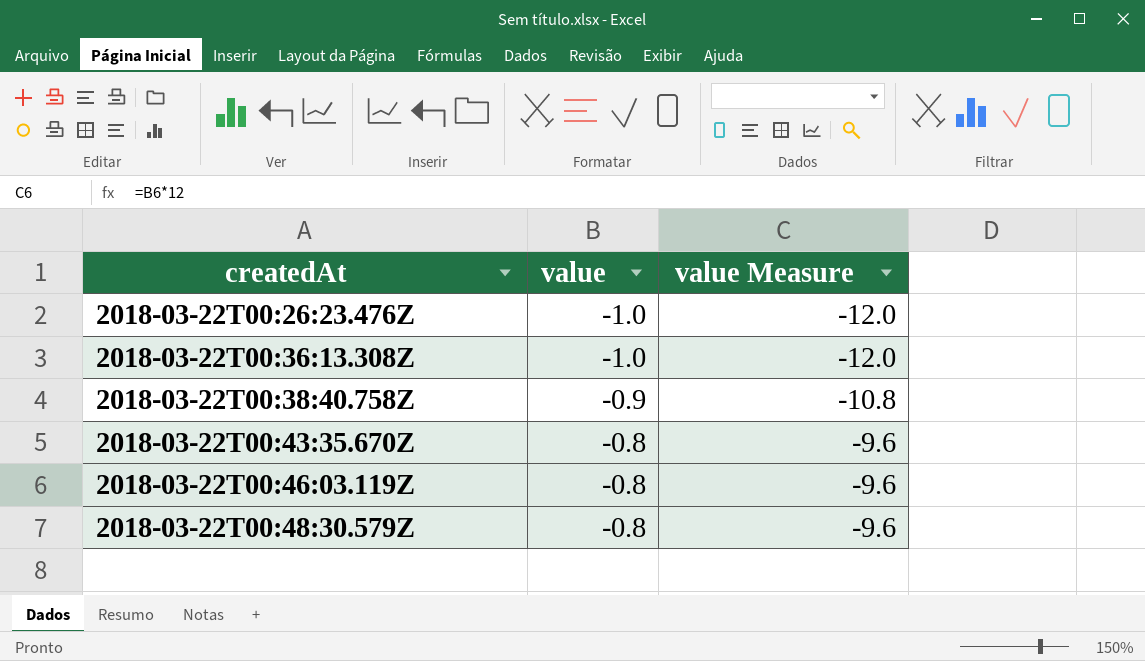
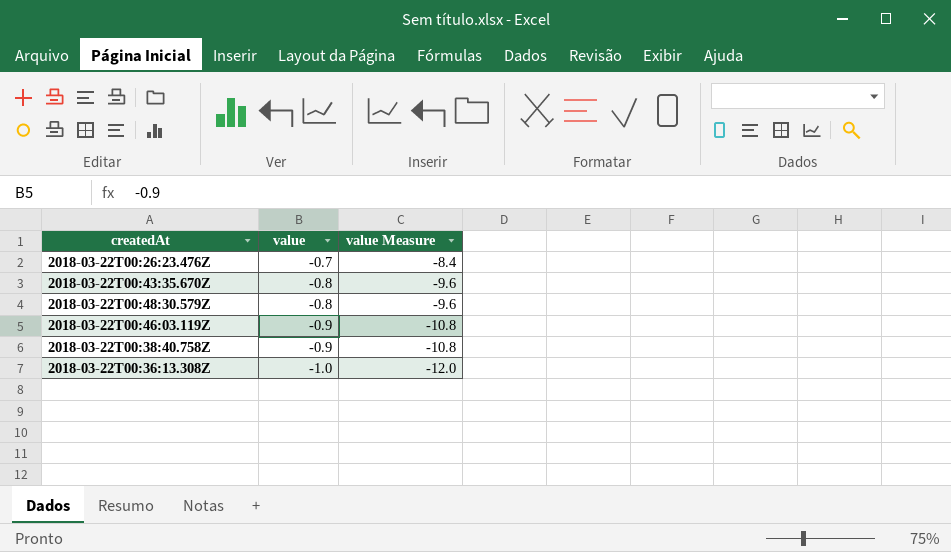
row order: createdAt ascending -> value descending
2018-03-22T00:26:23.476Z | value: -1.0 -> -0.7
2018-03-22T00:26:23.476Z | value Measure: -12.0 -> -8.4
2018-03-22T00:46:03.119Z | value: -0.8 -> -0.9
2018-03-22T00:46:03.119Z | value Measure: -9.6 -> -10.8

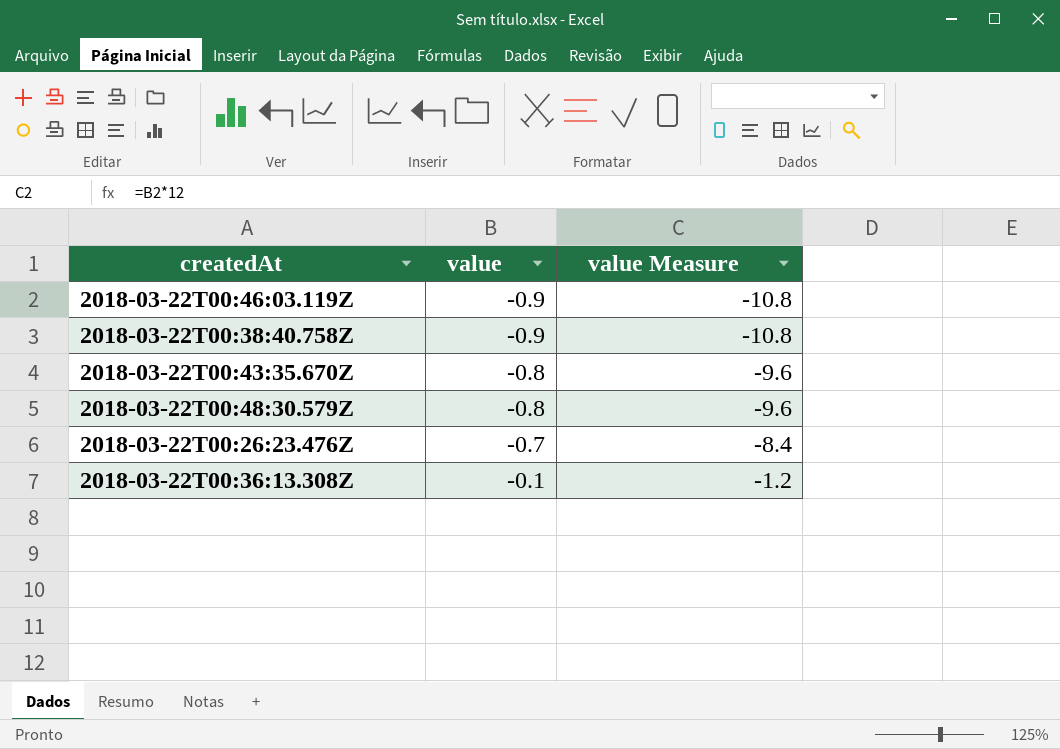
row order: value descending -> value ascending
2018-03-22T00:36:13.308Z | value: -1.0 -> -0.1
2018-03-22T00:36:13.308Z | value Measure: -12.0 -> -1.2

